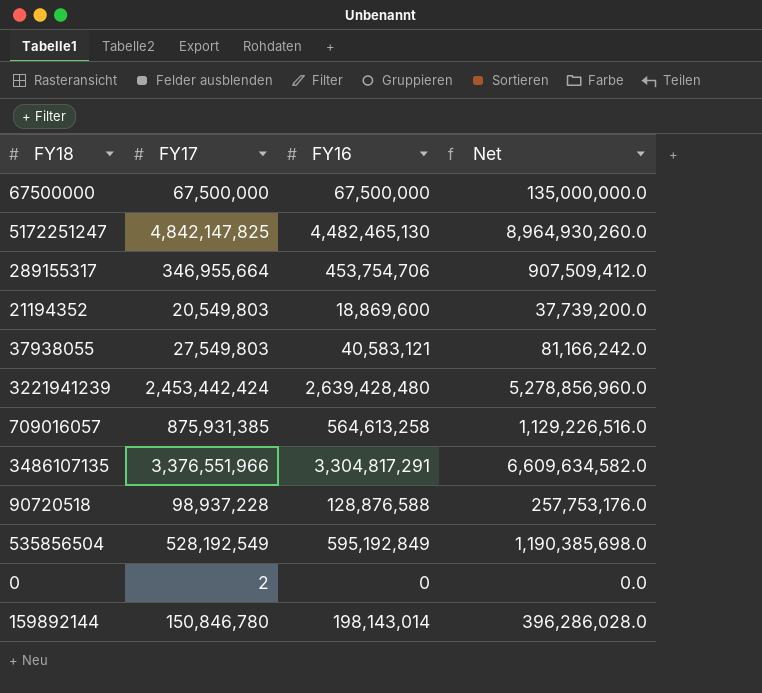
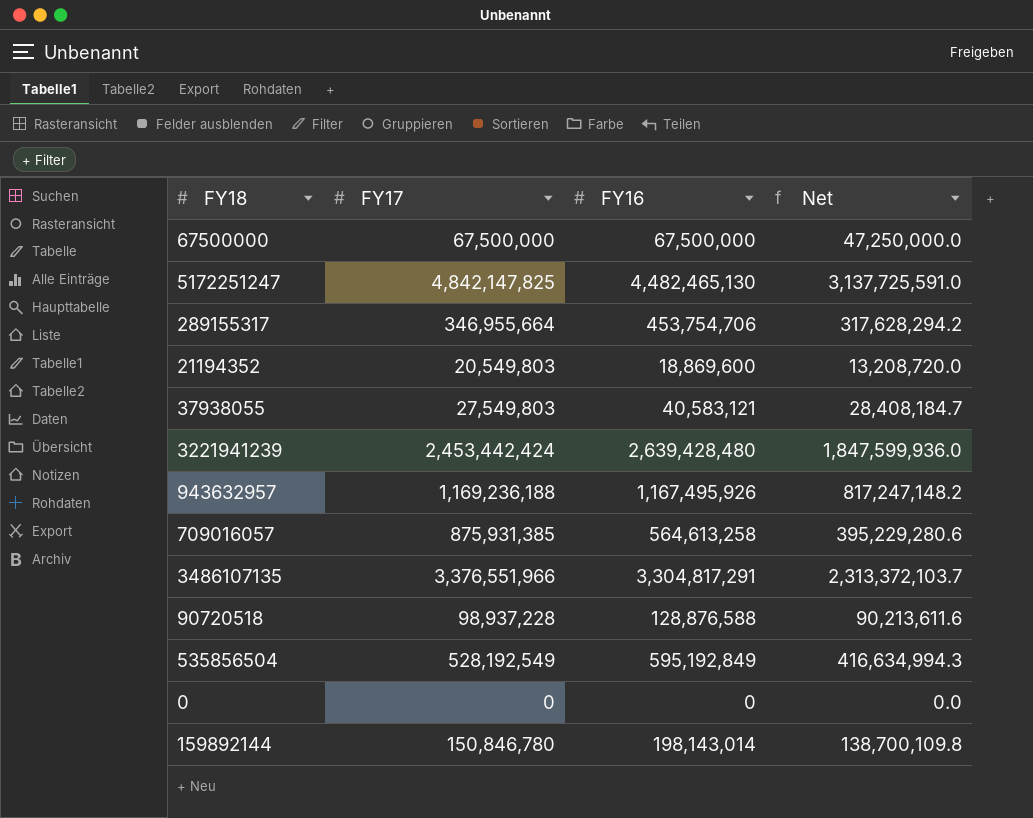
column Net | formula: [FY16] * 2 -> [FY16] * 0.7
row 943632957: none -> 1,169,236,188 | 1,167,495,926 | 817,247,148.2
0 | FY17: 2 -> 0

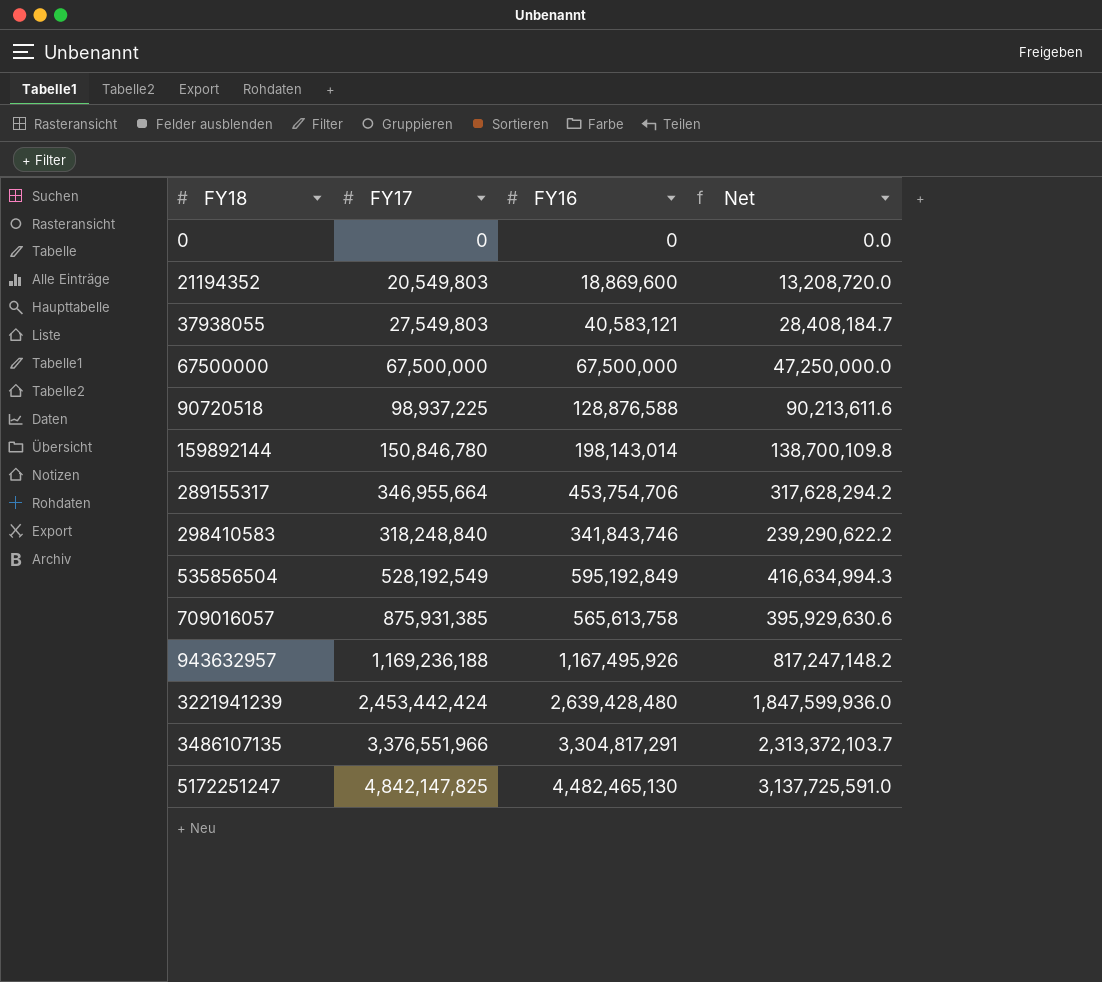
row order: none -> FY18 ascending
90720518 | FY17: 98,937,228 -> 98,937,225
row 298410583: none -> 318,248,840 | 341,843,746 | 239,290,622.2
709016057 | FY16: 564,613,258 -> 565,613,758
709016057 | Net: 395,229,280.6 -> 395,929,630.6

